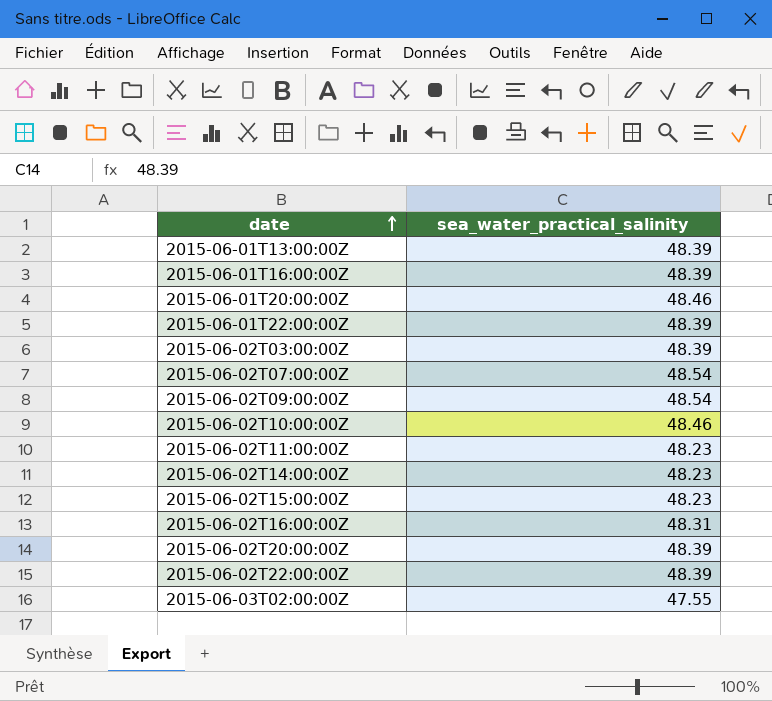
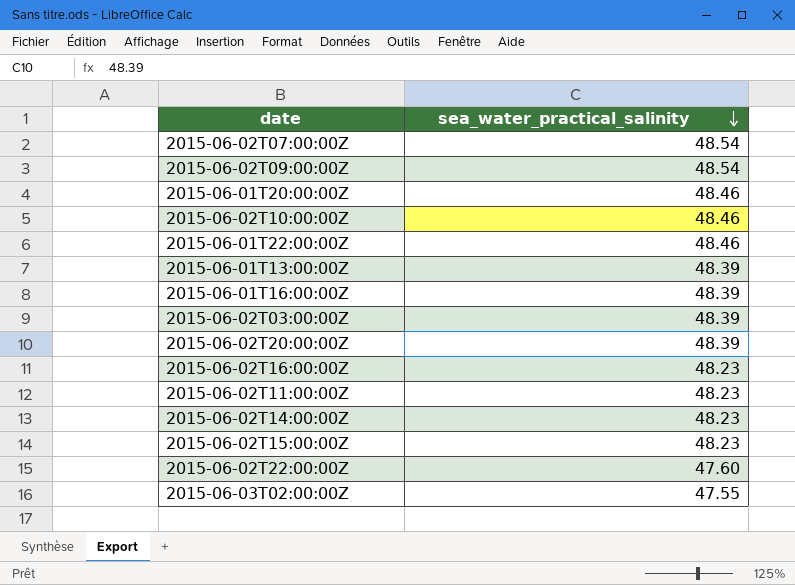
row order: date ascending -> sea_water_practical_salinity descending
2015-06-01T22:00:00Z | sea_water_practical_salinity: 48.39 -> 48.46
2015-06-02T16:00:00Z | sea_water_practical_salinity: 48.31 -> 48.23
2015-06-02T22:00:00Z | sea_water_practical_salinity: 48.39 -> 47.60

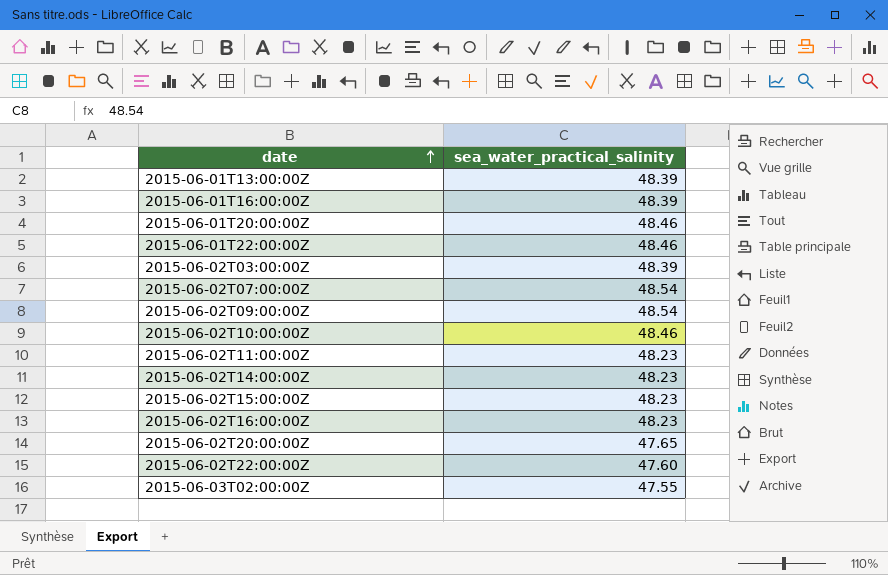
row order: sea_water_practical_salinity descending -> date ascending
2015-06-02T20:00:00Z | sea_water_practical_salinity: 48.39 -> 47.65

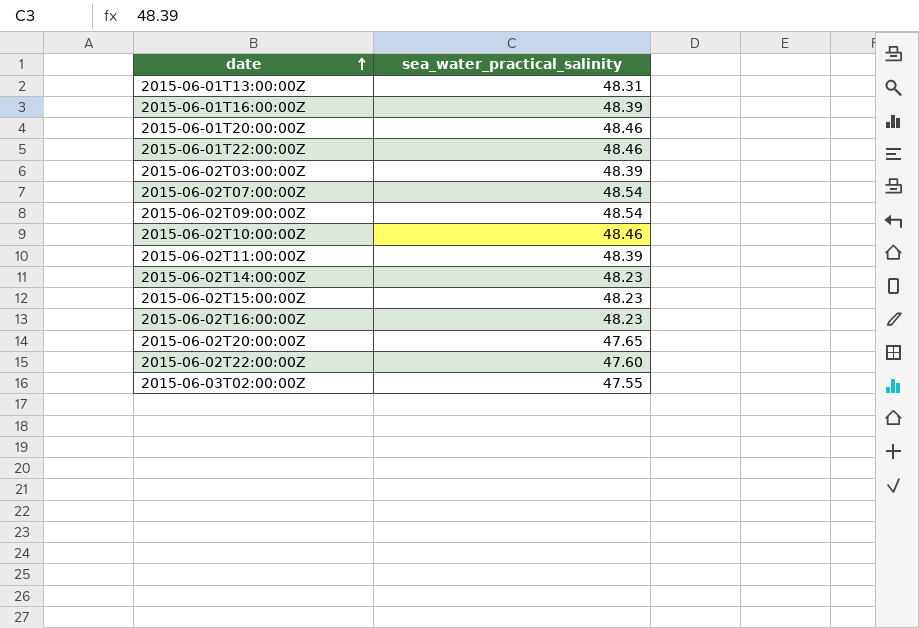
2015-06-01T13:00:00Z | sea_water_practical_salinity: 48.39 -> 48.31
2015-06-02T11:00:00Z | sea_water_practical_salinity: 48.23 -> 48.39

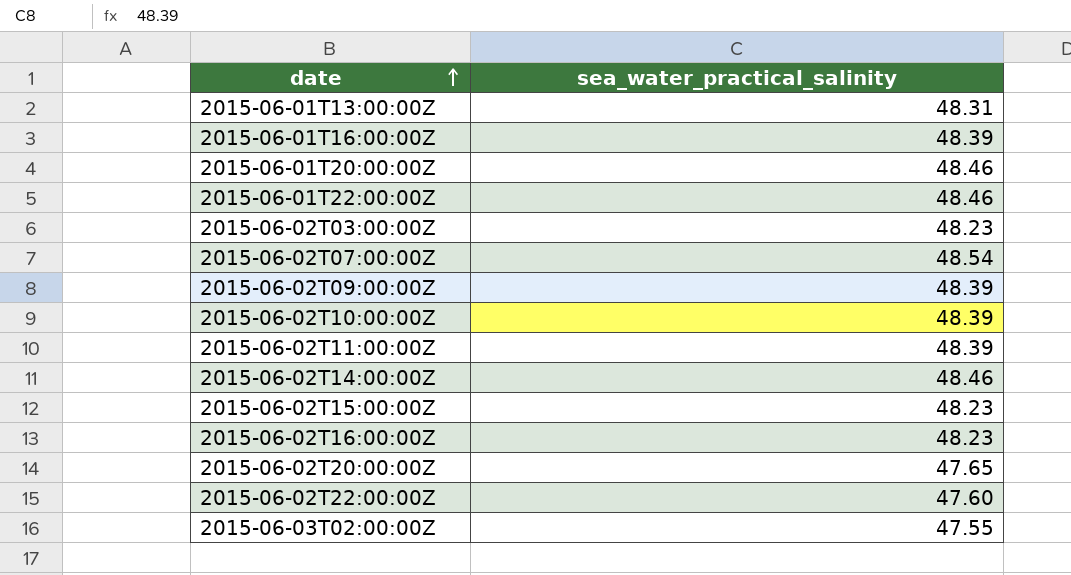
2015-06-02T03:00:00Z | sea_water_practical_salinity: 48.39 -> 48.23
2015-06-02T09:00:00Z | sea_water_practical_salinity: 48.54 -> 48.39
2015-06-02T10:00:00Z | sea_water_practical_salinity: 48.46 -> 48.39
2015-06-02T14:00:00Z | sea_water_practical_salinity: 48.23 -> 48.46

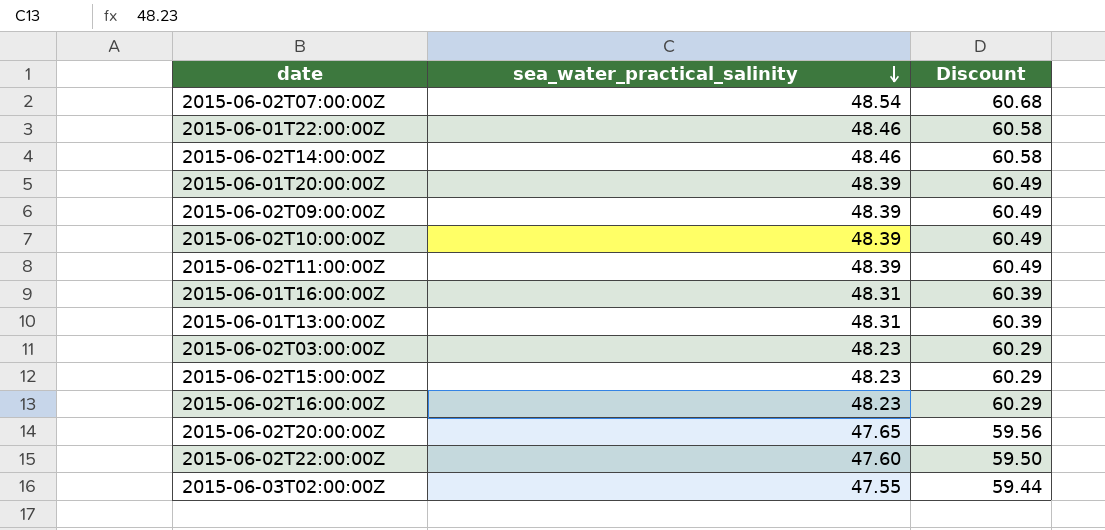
row order: date ascending -> sea_water_practical_salinity descending
column Discount | formula: none -> [sea_water_practical_salinity] * 1.25
2015-06-01T20:00:00Z | sea_water_practical_salinity: 48.46 -> 48.39
2015-06-01T16:00:00Z | sea_water_practical_salinity: 48.39 -> 48.31

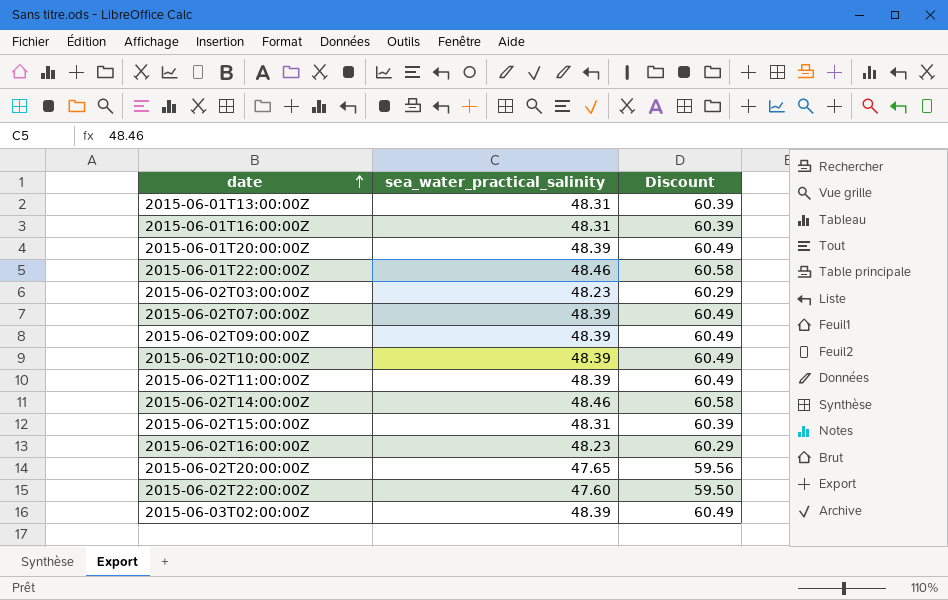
row order: sea_water_practical_salinity descending -> date ascending
2015-06-02T07:00:00Z | sea_water_practical_salinity: 48.54 -> 48.39
2015-06-02T07:00:00Z | Discount: 60.68 -> 60.49
2015-06-02T15:00:00Z | sea_water_practical_salinity: 48.23 -> 48.31
2015-06-02T15:00:00Z | Discount: 60.29 -> 60.39
2015-06-03T02:00:00Z | sea_water_practical_salinity: 47.55 -> 48.39
2015-06-03T02:00:00Z | Discount: 59.44 -> 60.49

